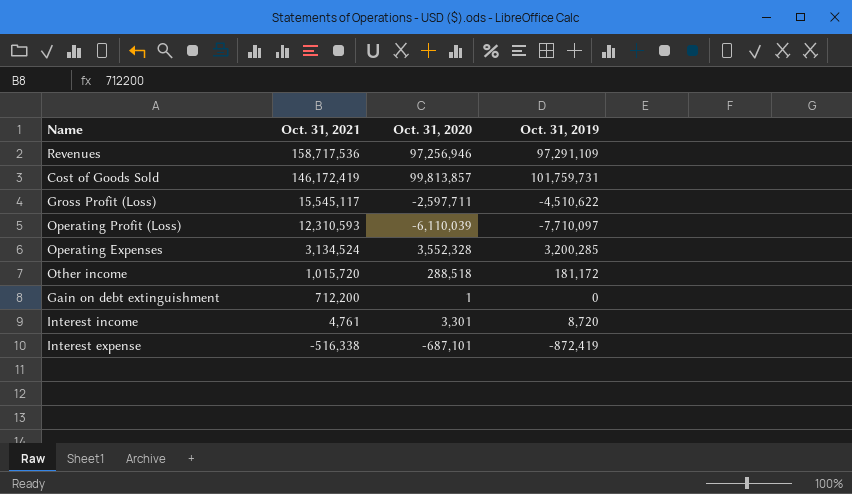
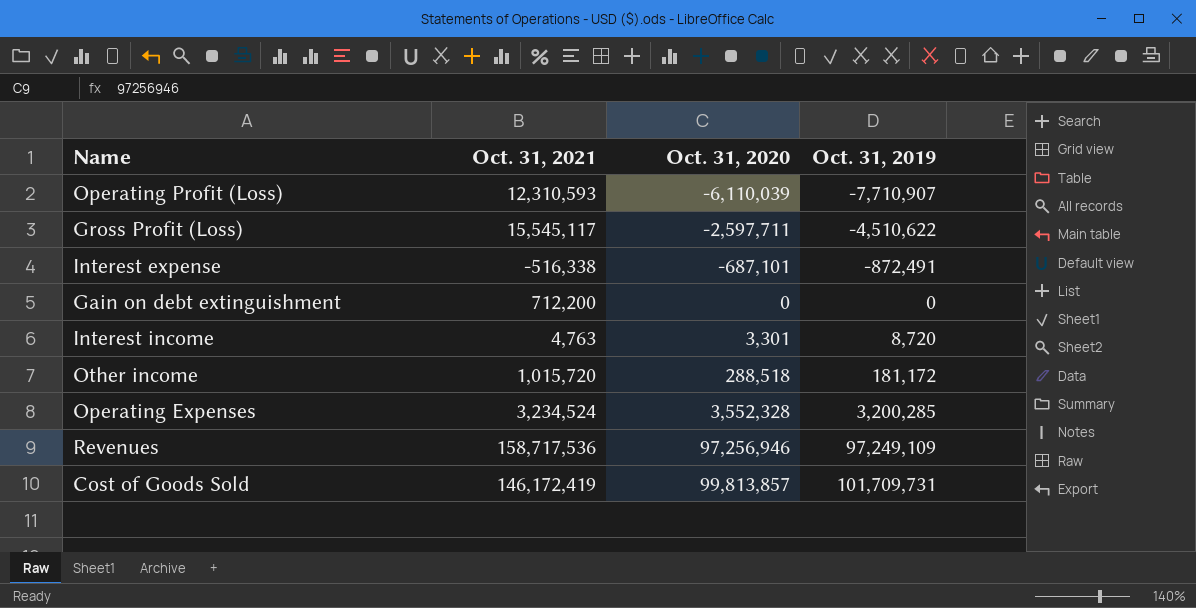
row order: Oct. 31, 2021 descending -> Oct. 31, 2020 ascending
Operating Profit (Loss) | Oct. 31, 2019: -7,710,097 -> -7,710,907
Interest expense | Oct. 31, 2019: -872,419 -> -872,491
Gain on debt extinguishment | Oct. 31, 2020: 1 -> 0
Interest income | Oct. 31, 2021: 4,761 -> 4,763
Operating Expenses | Oct. 31, 2021: 3,134,524 -> 3,234,524
Revenues | Oct. 31, 2019: 97,291,109 -> 97,249,109
Cost of Goods Sold | Oct. 31, 2019: 101,759,731 -> 101,709,731

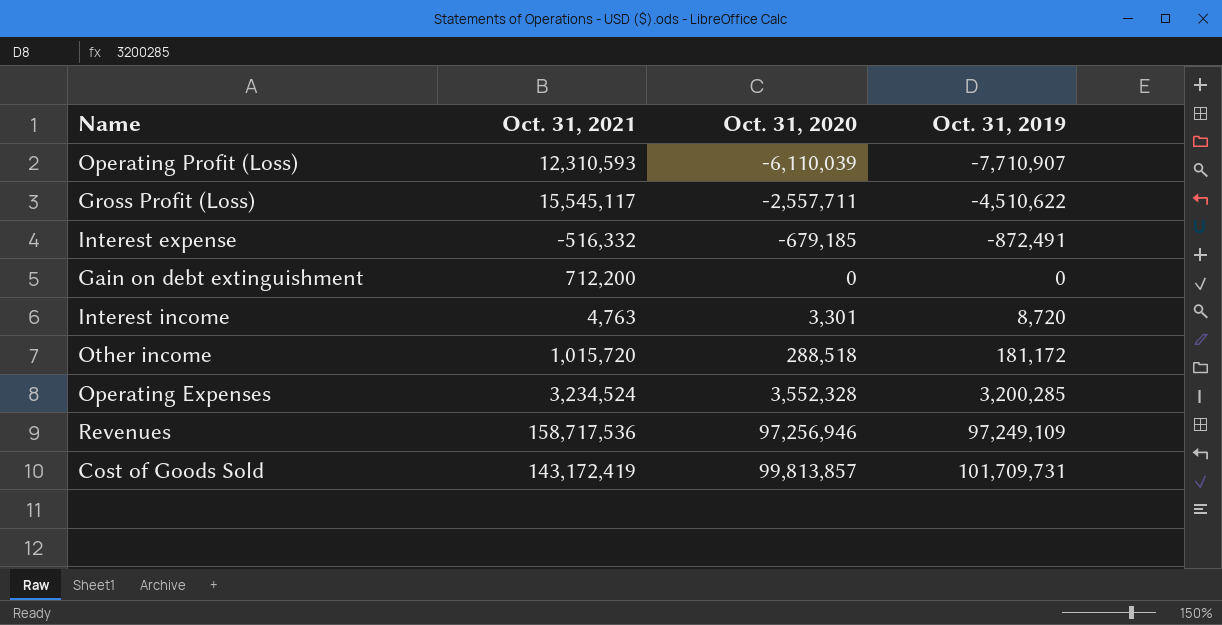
Gross Profit (Loss) | Oct. 31, 2020: -2,597,711 -> -2,557,711
Interest expense | Oct. 31, 2021: -516,338 -> -516,332
Interest expense | Oct. 31, 2020: -687,101 -> -679,185
Cost of Goods Sold | Oct. 31, 2021: 146,172,419 -> 143,172,419

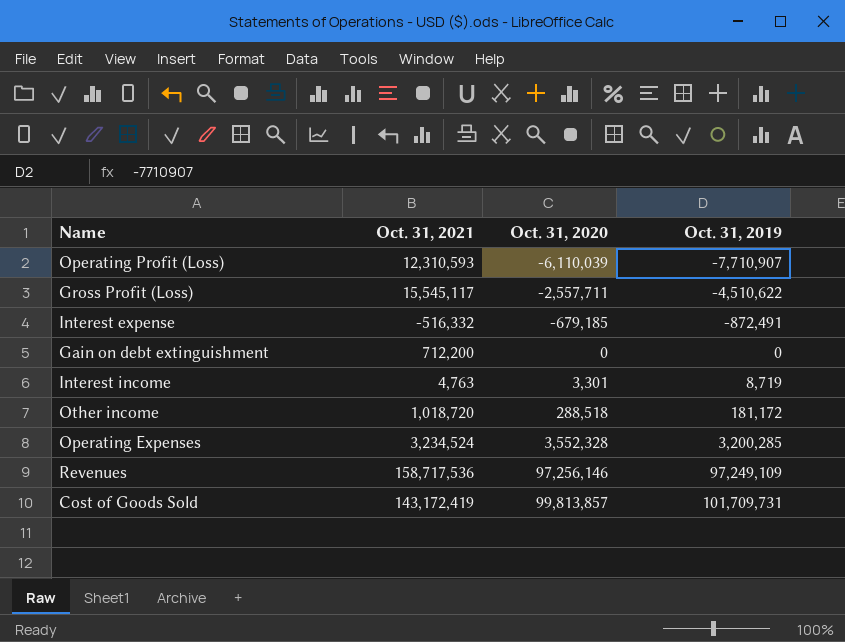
Interest income | Oct. 31, 2019: 8,720 -> 8,719
Other income | Oct. 31, 2021: 1,015,720 -> 1,018,720
Revenues | Oct. 31, 2020: 97,256,946 -> 97,256,146

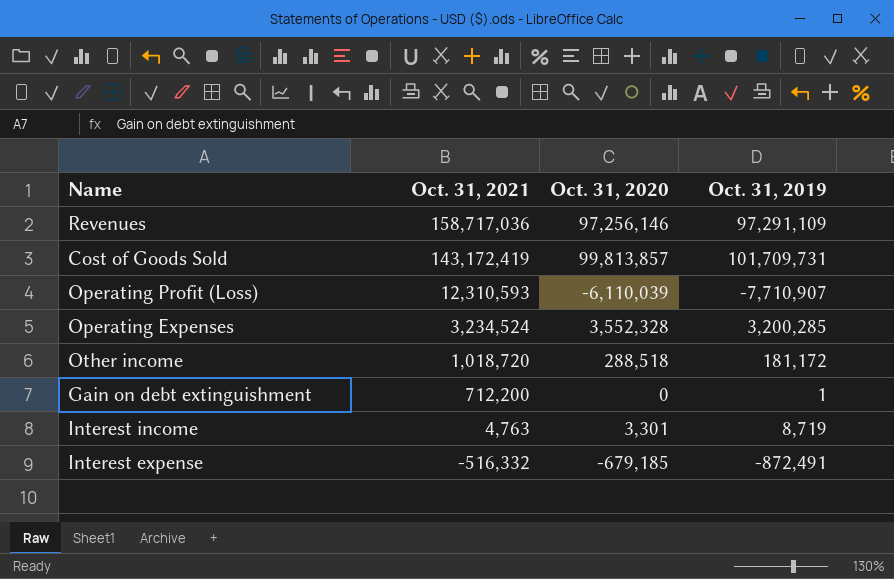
row order: Oct. 31, 2020 ascending -> Oct. 31, 2021 descending
row Gross Profit (Loss): 15,545,117 | -2,557,711 | -4,510,622 -> none
Revenues | Oct. 31, 2021: 158,717,536 -> 158,717,036
Revenues | Oct. 31, 2019: 97,249,109 -> 97,291,109
Gain on debt extinguishment | Oct. 31, 2019: 0 -> 1

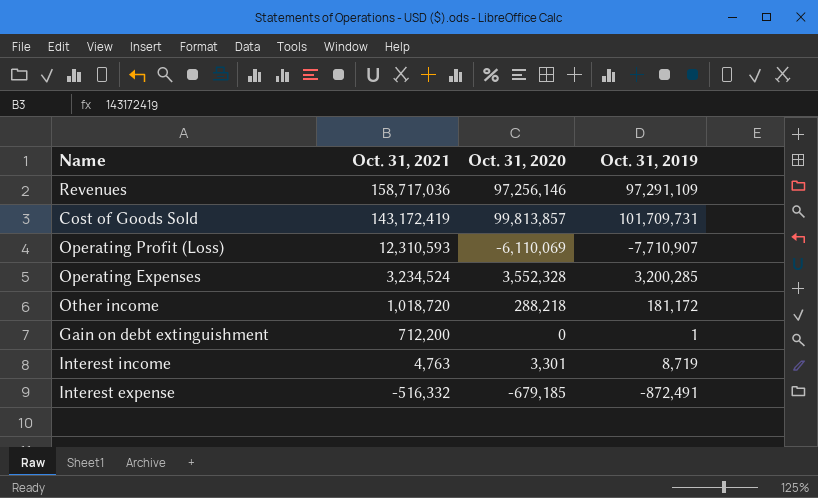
Operating Profit (Loss) | Oct. 31, 2020: -6,110,039 -> -6,110,069
Other income | Oct. 31, 2020: 288,518 -> 288,218

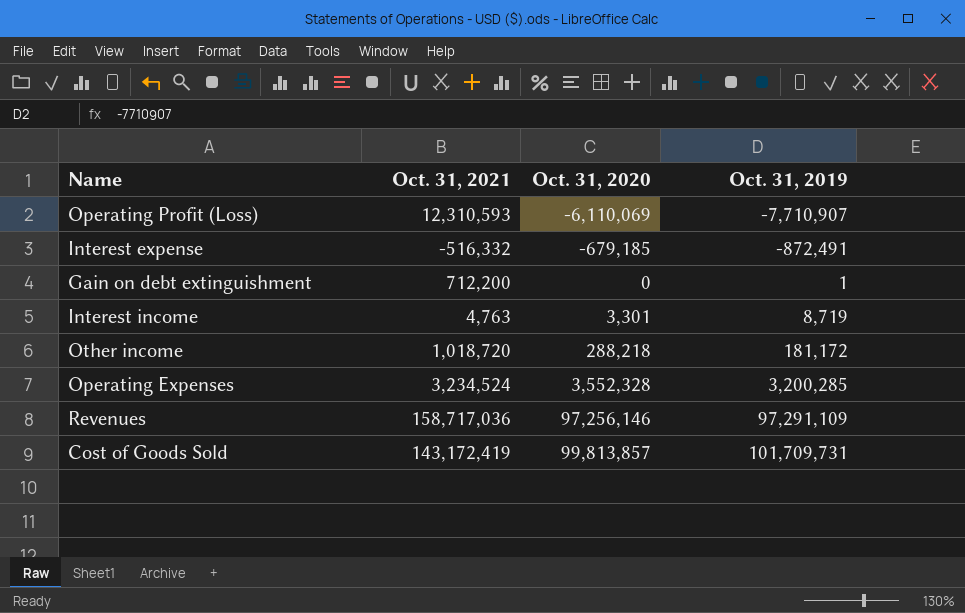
row order: Oct. 31, 2021 descending -> Oct. 31, 2020 ascending

